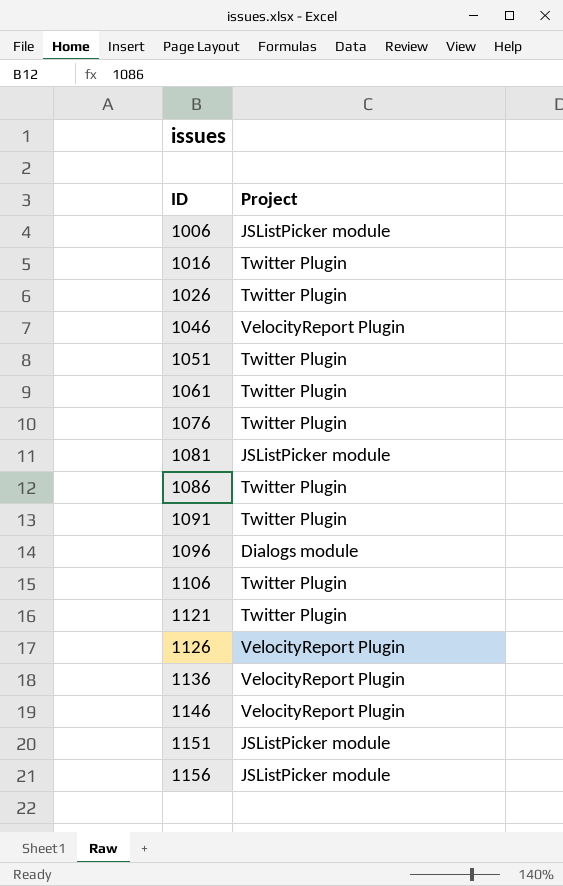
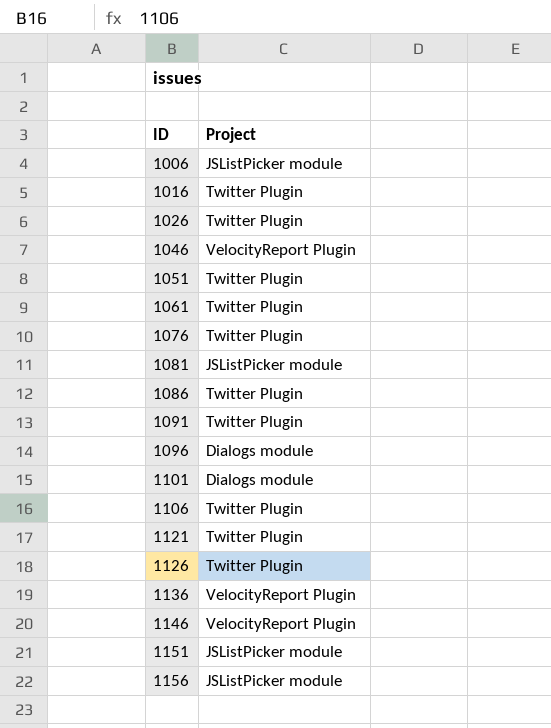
row 1101: none -> Dialogs module
1126 | Project: VelocityReport Plugin -> Twitter Plugin

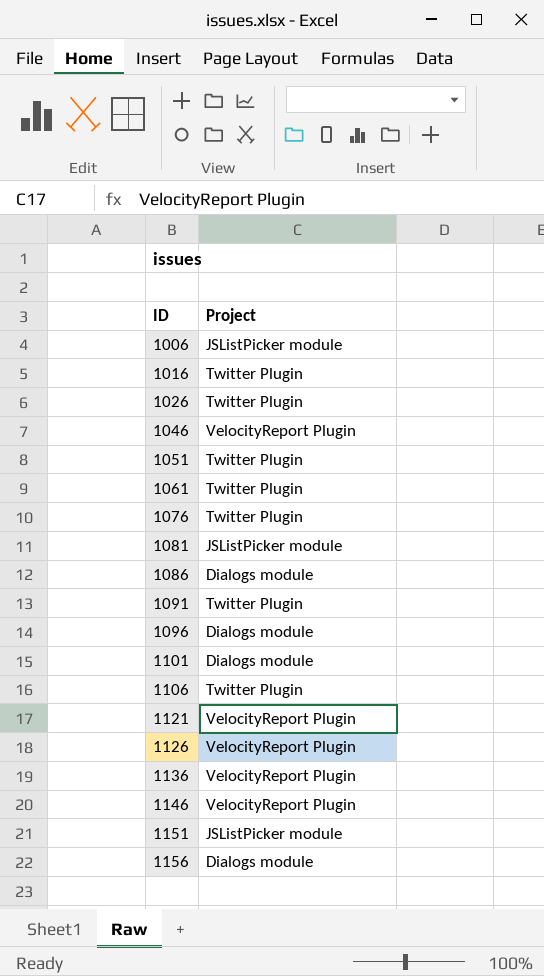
1086 | Project: Twitter Plugin -> Dialogs module
1121 | Project: Twitter Plugin -> VelocityReport Plugin
1126 | Project: Twitter Plugin -> VelocityReport Plugin
1156 | Project: JSListPicker module -> Dialogs module

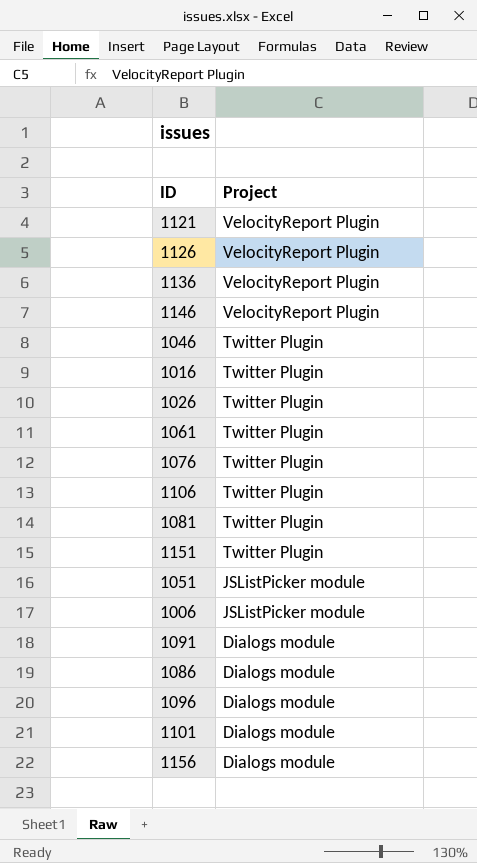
row order: ID ascending -> Project descending
1046 | Project: VelocityReport Plugin -> Twitter Plugin
1081 | Project: JSListPicker module -> Twitter Plugin
1151 | Project: JSListPicker module -> Twitter Plugin
1051 | Project: Twitter Plugin -> JSListPicker module
1091 | Project: Twitter Plugin -> Dialogs module

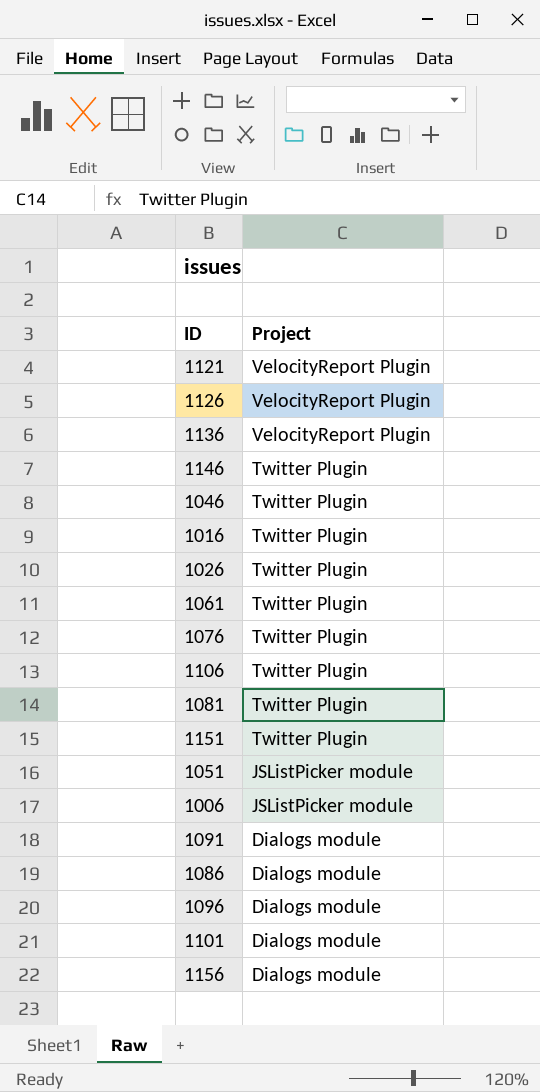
1146 | Project: VelocityReport Plugin -> Twitter Plugin

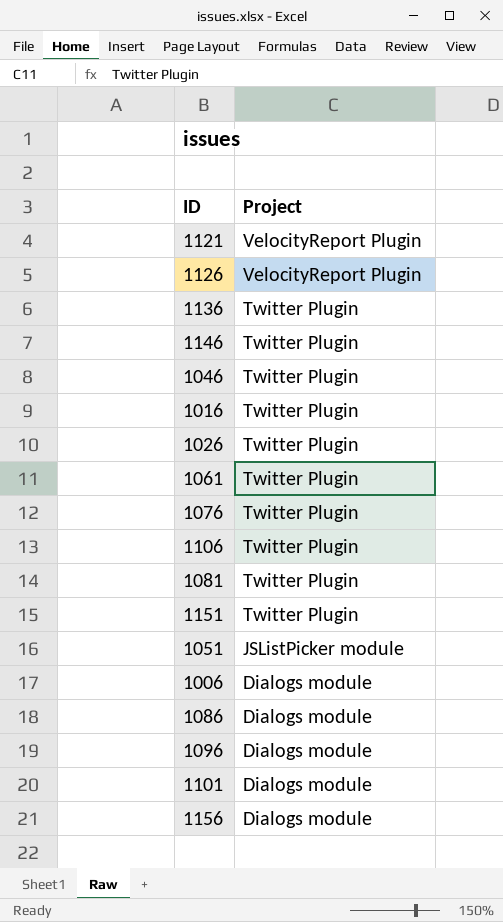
row 1091: Dialogs module -> none
1136 | Project: VelocityReport Plugin -> Twitter Plugin
1006 | Project: JSListPicker module -> Dialogs module

